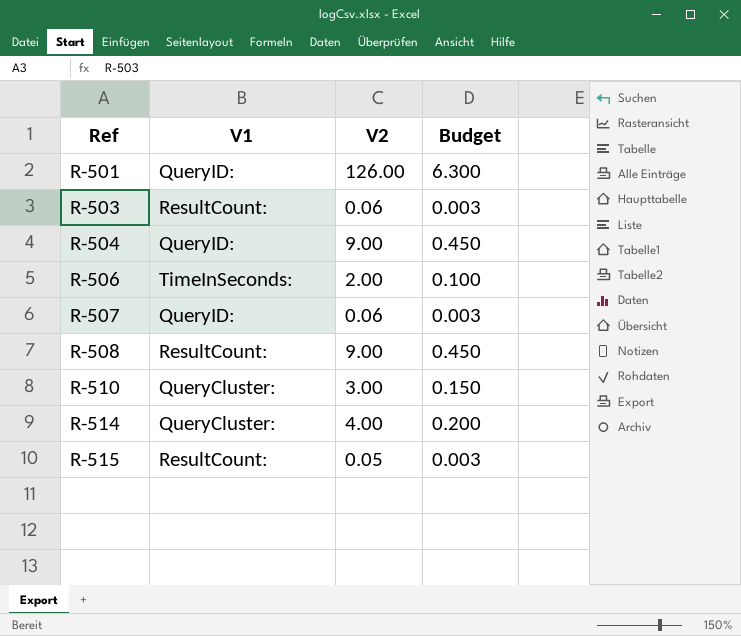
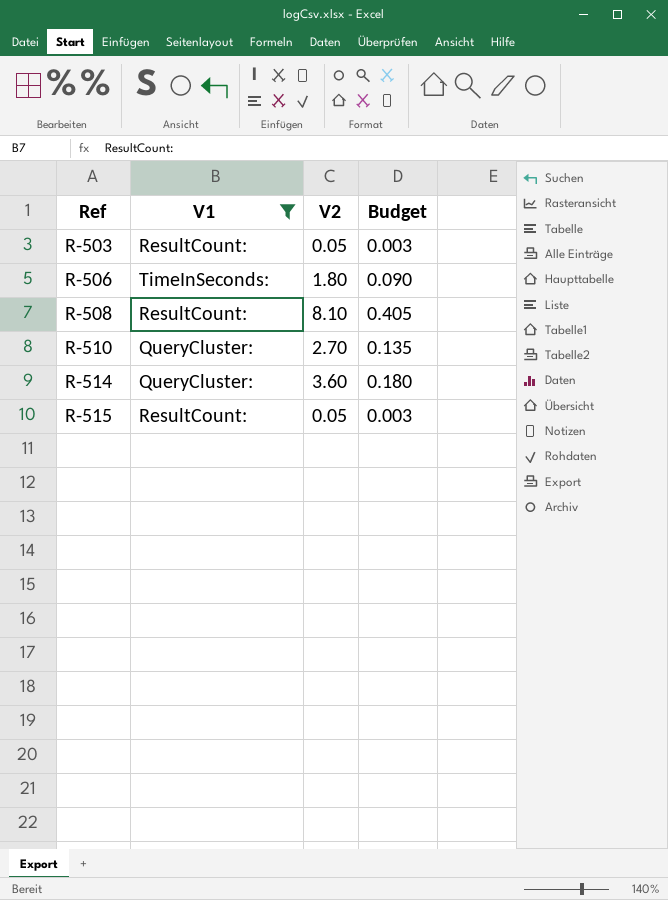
filter: none -> V1 != QueryID:
R-503 | V2: 0.06 -> 0.05
R-506 | V2: 2.00 -> 1.80
R-506 | Budget: 0.100 -> 0.090
R-508 | V2: 9.00 -> 8.10
R-508 | Budget: 0.450 -> 0.405
R-510 | V2: 3.00 -> 2.70
R-510 | Budget: 0.150 -> 0.135
R-514 | V2: 4.00 -> 3.60
R-514 | Budget: 0.200 -> 0.180

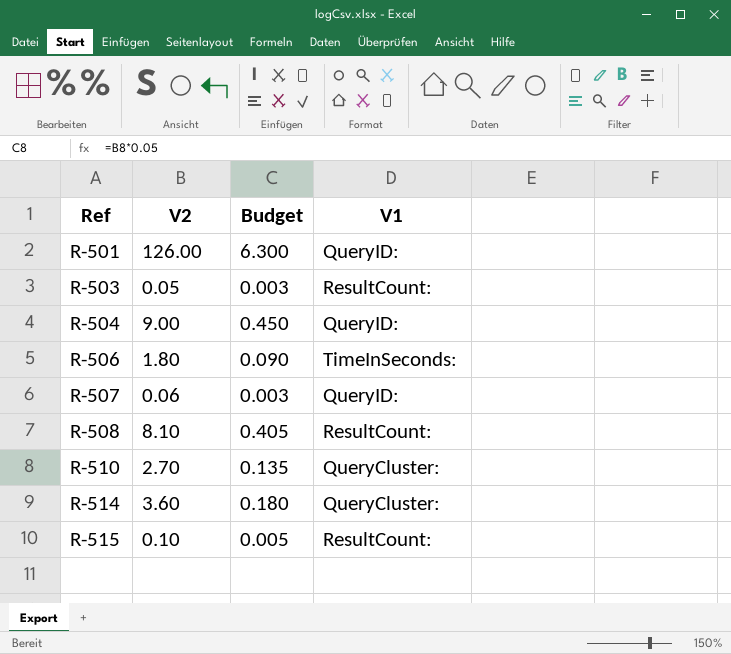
filter: V1 != QueryID: -> none
column V1 | position: 2 -> 4
R-515 | V2: 0.05 -> 0.10
R-515 | Budget: 0.003 -> 0.005

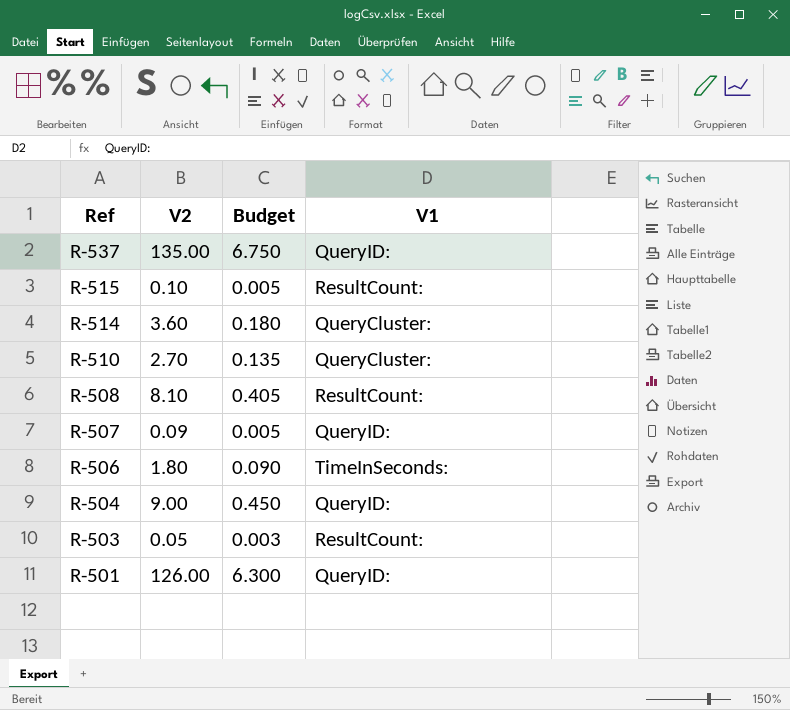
row order: Ref ascending -> Ref descending
row R-537: none -> 135.00 | 6.750 | QueryID:
R-507 | V2: 0.06 -> 0.09
R-507 | Budget: 0.003 -> 0.005

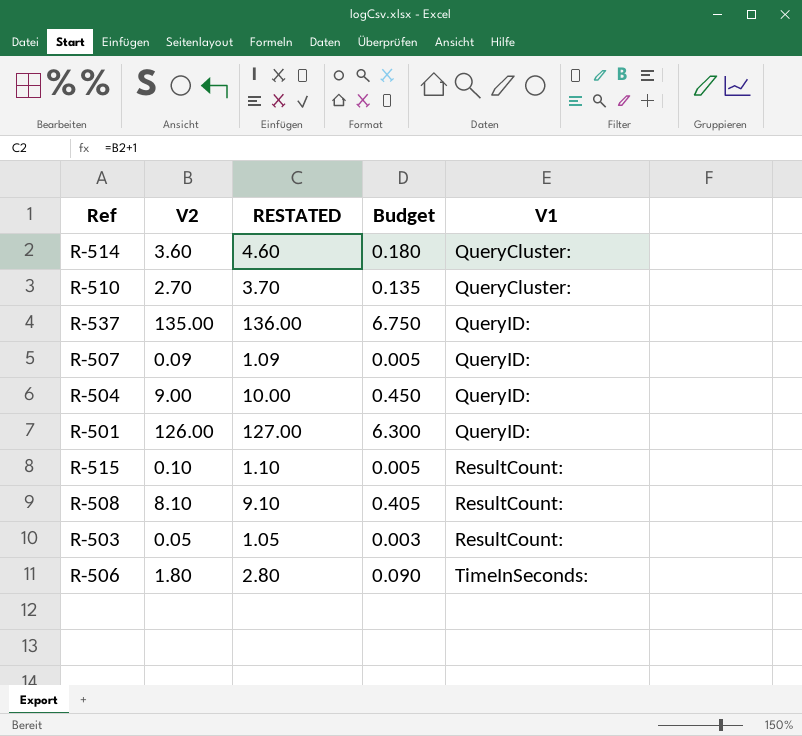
row order: Ref descending -> V1 ascending
column RESTATED | formula: none -> [V2] + 1

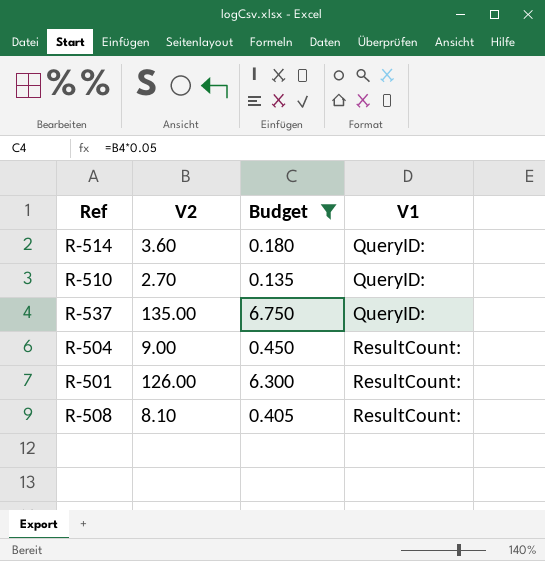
filter: none -> Budget >= 0.135
column RESTATED | formula: [V2] + 1 -> none
R-514 | V1: QueryCluster: -> QueryID:
R-510 | V1: QueryCluster: -> QueryID:
R-504 | V1: QueryID: -> ResultCount:
R-501 | V1: QueryID: -> ResultCount:

